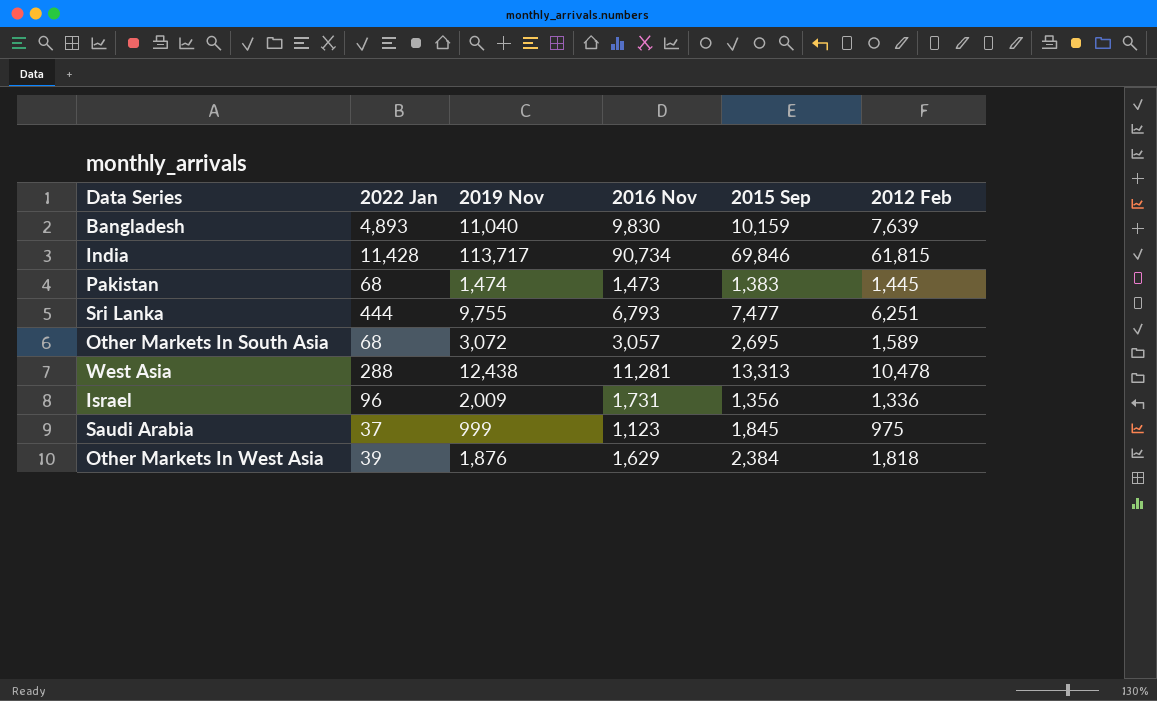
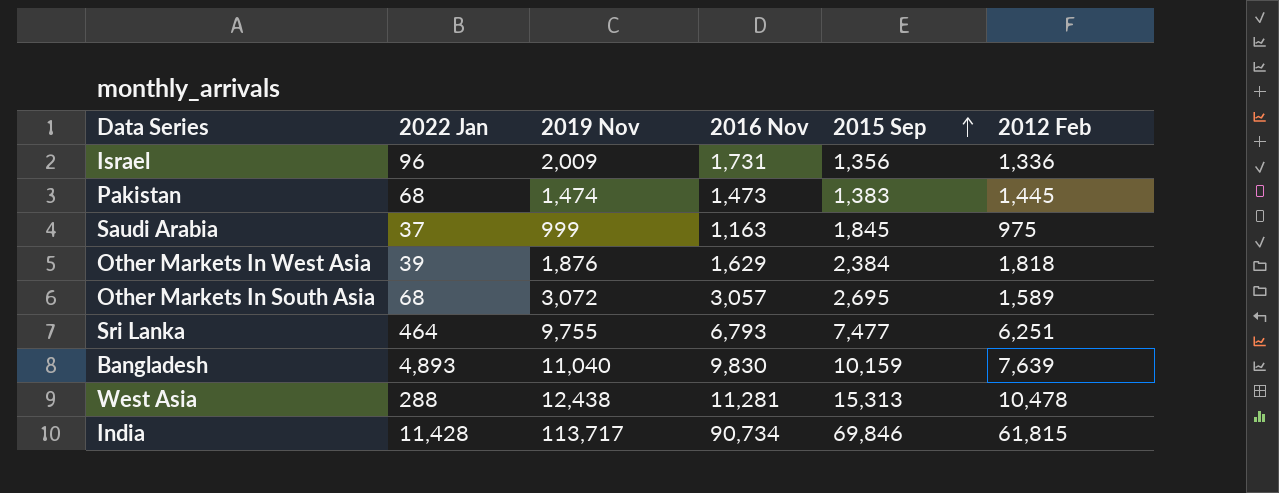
row order: none -> 2015 Sep ascending
Saudi Arabia | 2016 Nov: 1,123 -> 1,163
Sri Lanka | 2022 Jan: 444 -> 464
West Asia | 2015 Sep: 13,313 -> 15,313

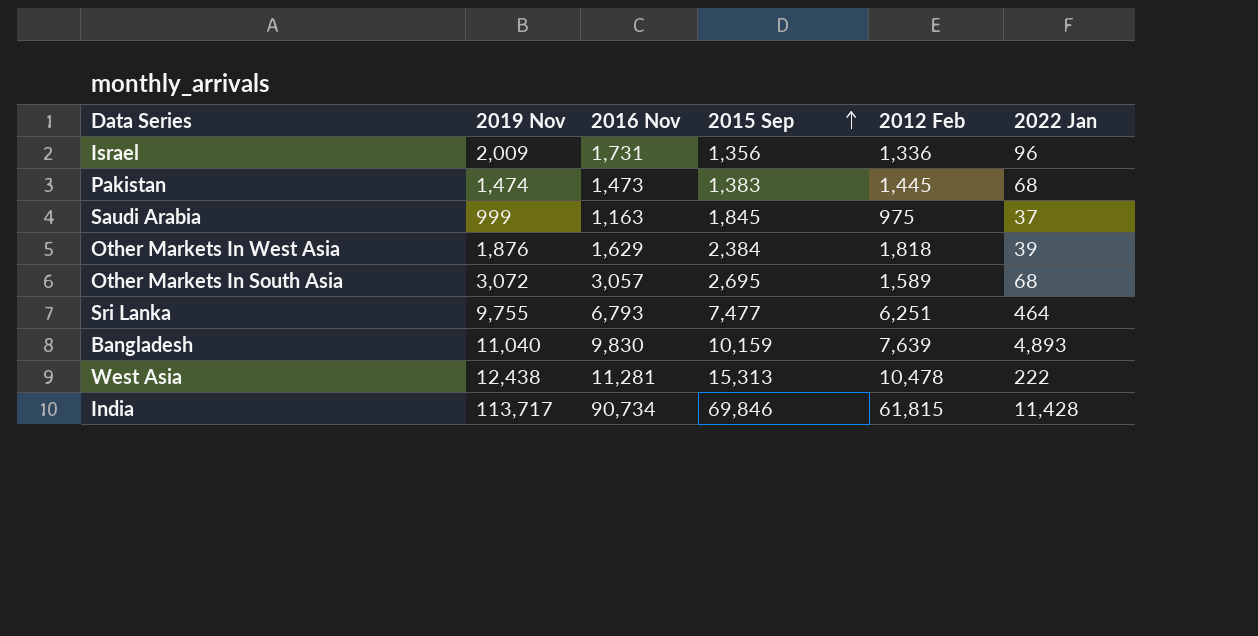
column 2022 Jan | position: 2 -> 6
West Asia | 2022 Jan: 288 -> 222

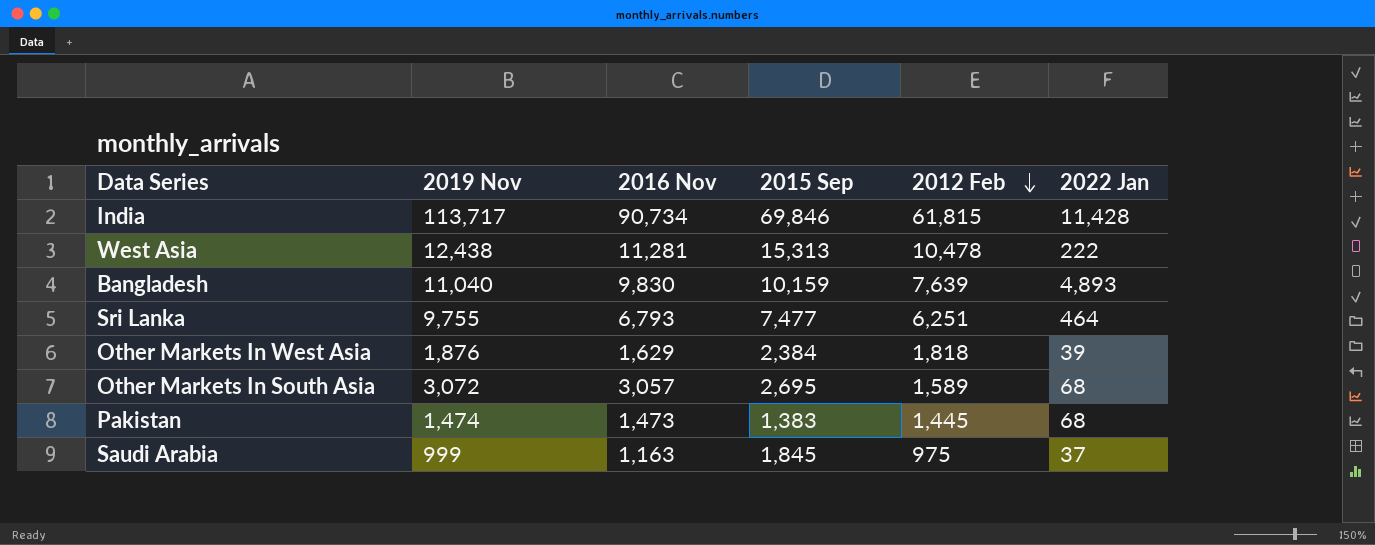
row order: 2015 Sep ascending -> 2012 Feb descending
row Israel: 2,009 | 1,731 | 1,356 | 1,336 | 96 -> none

